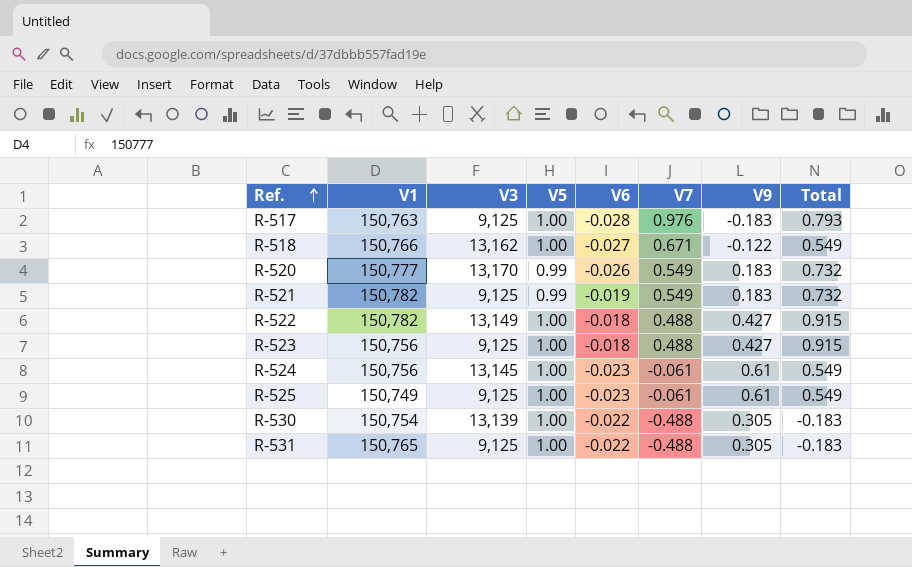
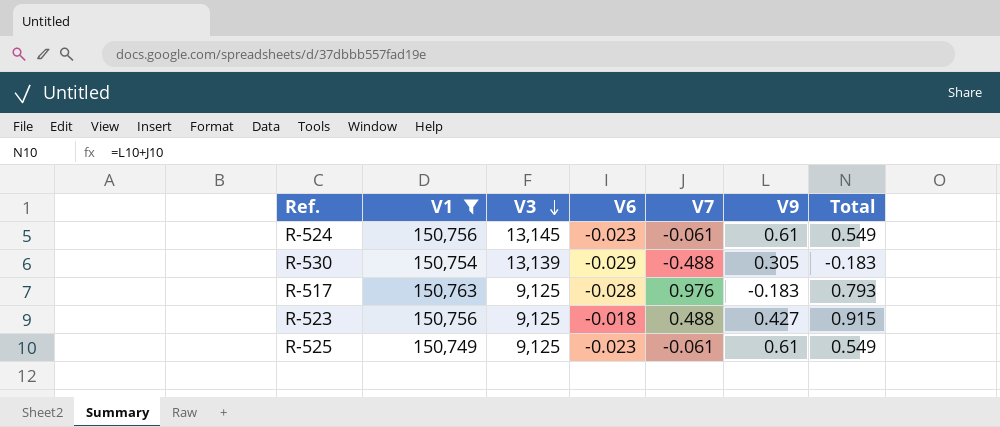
filter: none -> V1 <= 150,763
row order: Ref. ascending -> V3 descending
column V5 | position: 4 -> none
R-530 | V6: -0.022 -> -0.029

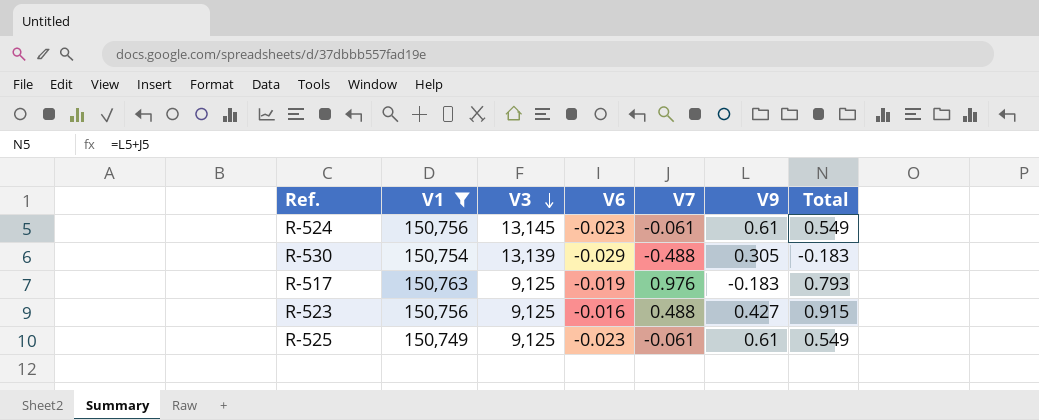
R-517 | V6: -0.028 -> -0.019
R-523 | V6: -0.018 -> -0.016

